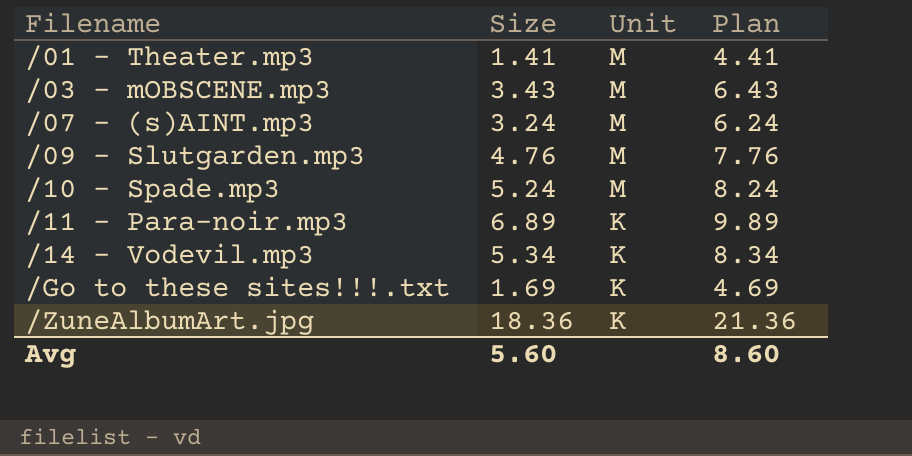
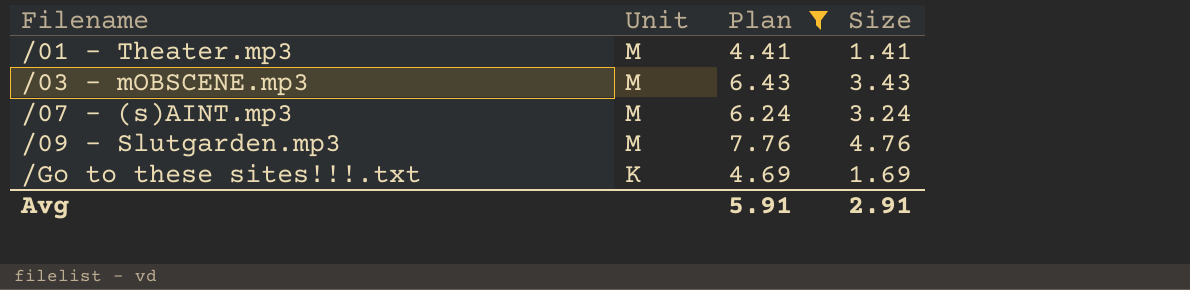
filter: none -> Plan <= 7.76
column Size | position: 2 -> 4
Avg | Plan: 8.60 -> 5.91
Avg | Size: 5.60 -> 2.91

